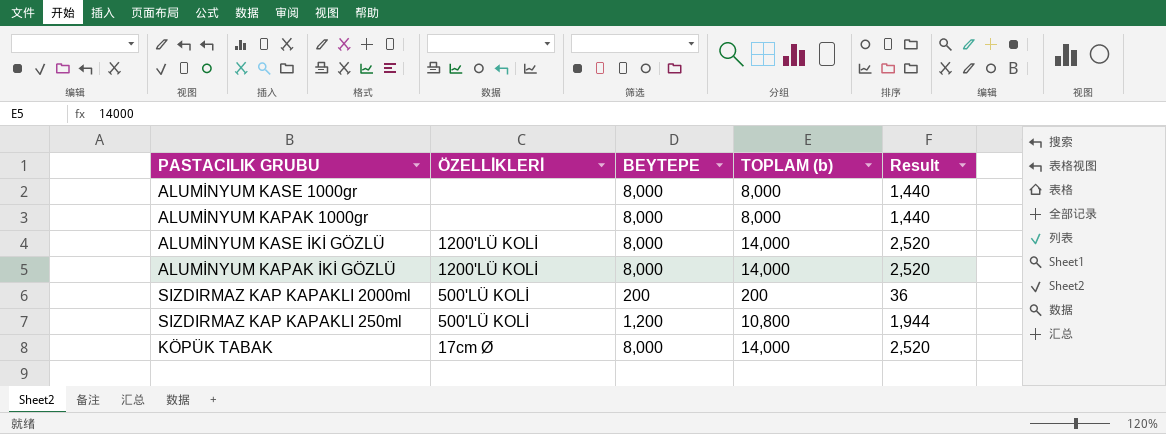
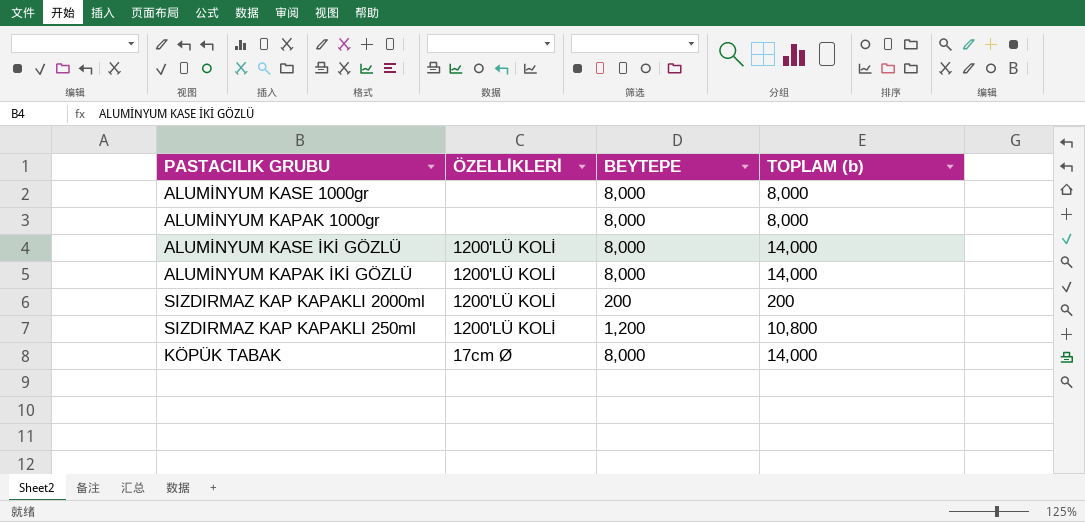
column Result | formula: [TOPLAM (b)] * 0.18 -> none
SIZDIRMAZ KAP KAPAKLI 2000ml | ÖZELLİKLERİ: 500'LÜ KOLİ -> 1200'LÜ KOLİ
SIZDIRMAZ KAP KAPAKLI 250ml | ÖZELLİKLERİ: 500'LÜ KOLİ -> 1200'LÜ KOLİ

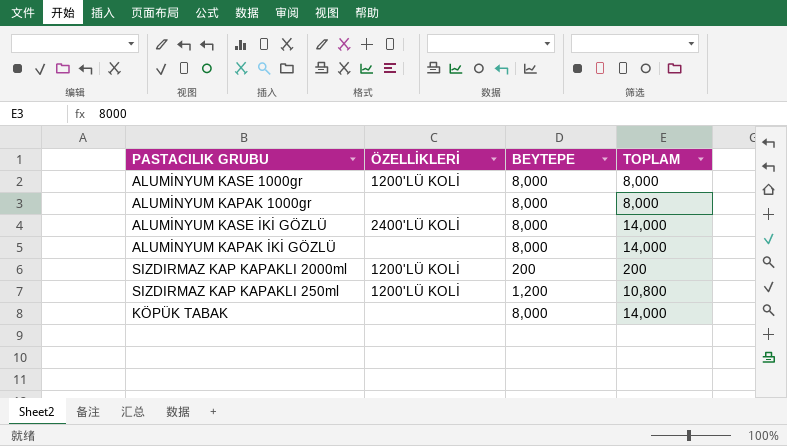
column name: TOPLAM (b) -> TOPLAM
ALUMİNYUM KASE 1000gr | ÖZELLİKLERİ: none -> 1200'LÜ KOLİ
ALUMİNYUM KASE İKİ GÖZLÜ | ÖZELLİKLERİ: 1200'LÜ KOLİ -> 2400'LÜ KOLİ
ALUMİNYUM KAPAK İKİ GÖZLÜ | ÖZELLİKLERİ: 1200'LÜ KOLİ -> none
KÖPÜK TABAK | ÖZELLİKLERİ: 17cm Ø -> none

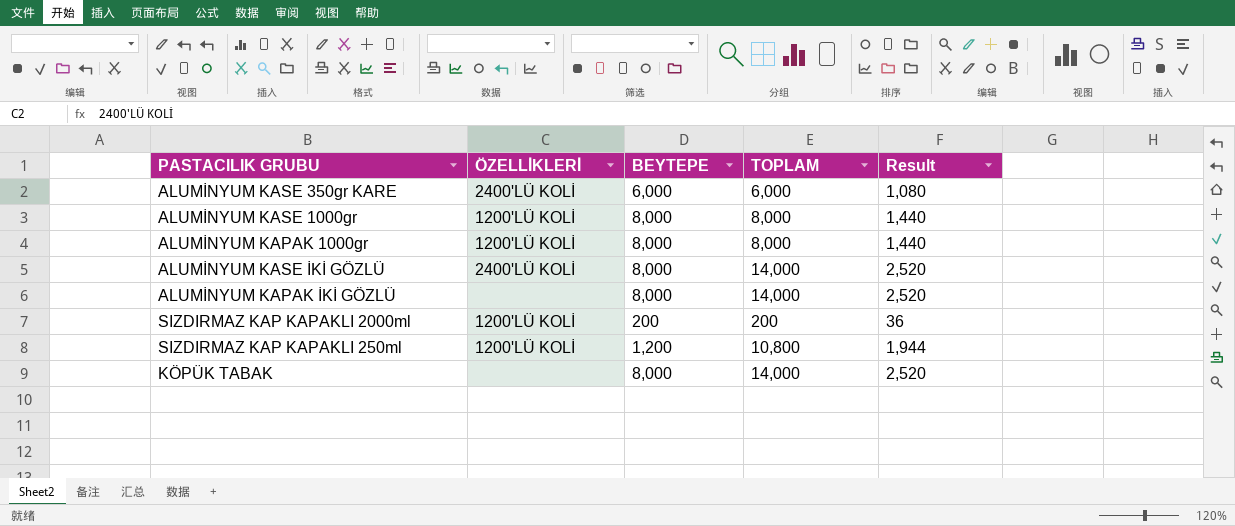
column Result | formula: none -> [TOPLAM] * 0.18
row ALUMİNYUM KASE 350gr KARE: none -> 2400'LÜ KOLİ | 6,000 | 6,000 | 1,080
ALUMİNYUM KAPAK 1000gr | ÖZELLİKLERİ: none -> 1200'LÜ KOLİ

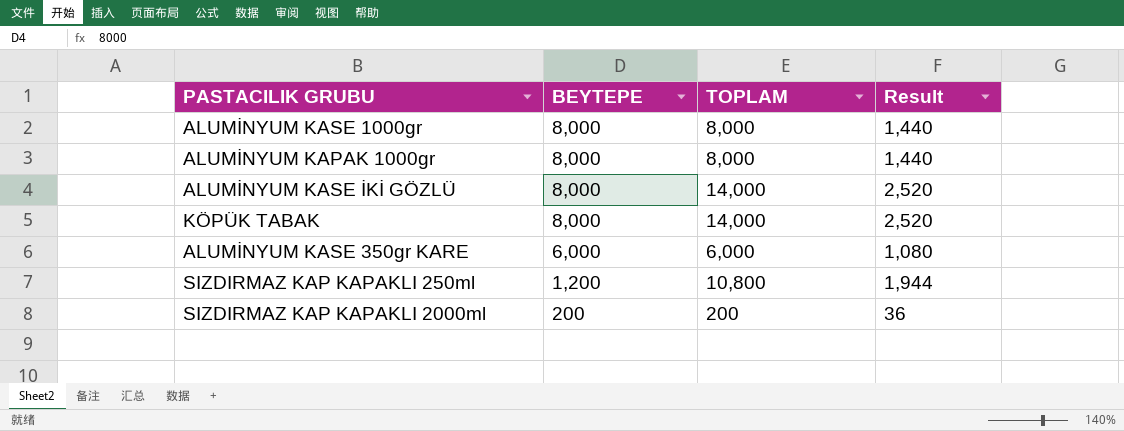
row order: none -> BEYTEPE descending
column ÖZELLİKLERİ | position: 2 -> none
row ALUMİNYUM KAPAK İKİ GÖZLÜ: none | 8,000 | 14,000 | 2,520 -> none

